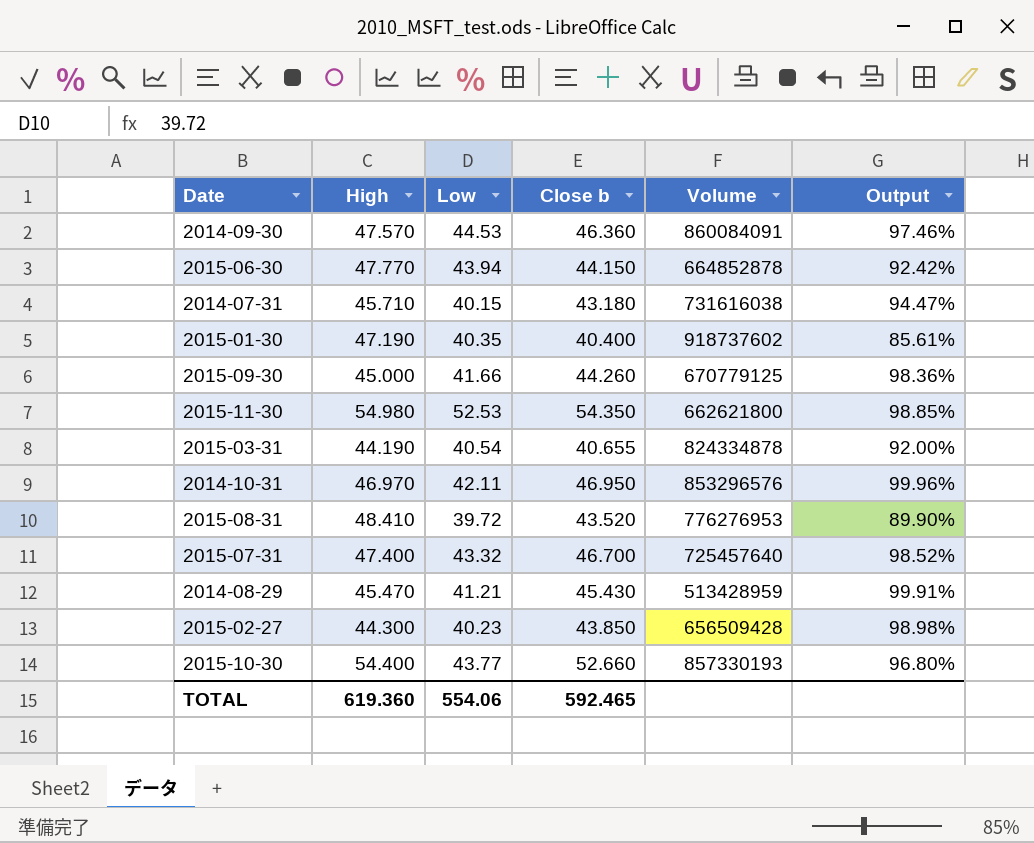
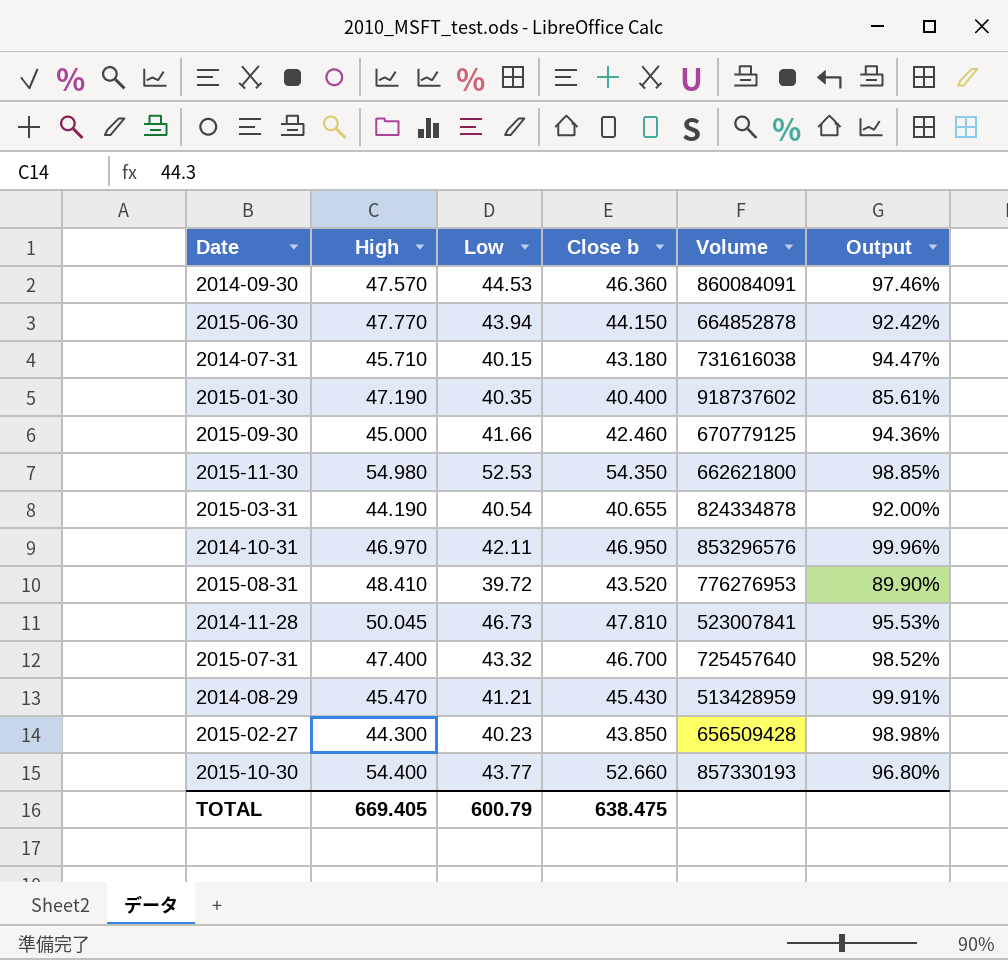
2015-09-30 | Close b: 44.260 -> 42.460
2015-09-30 | Output: 98.36% -> 94.36%
row 2014-11-28: none -> 50.045 | 46.73 | 47.810 | 523007841 | 95.53%
TOTAL | High: 619.360 -> 669.405
TOTAL | Low: 554.06 -> 600.79
TOTAL | Close b: 592.465 -> 638.475

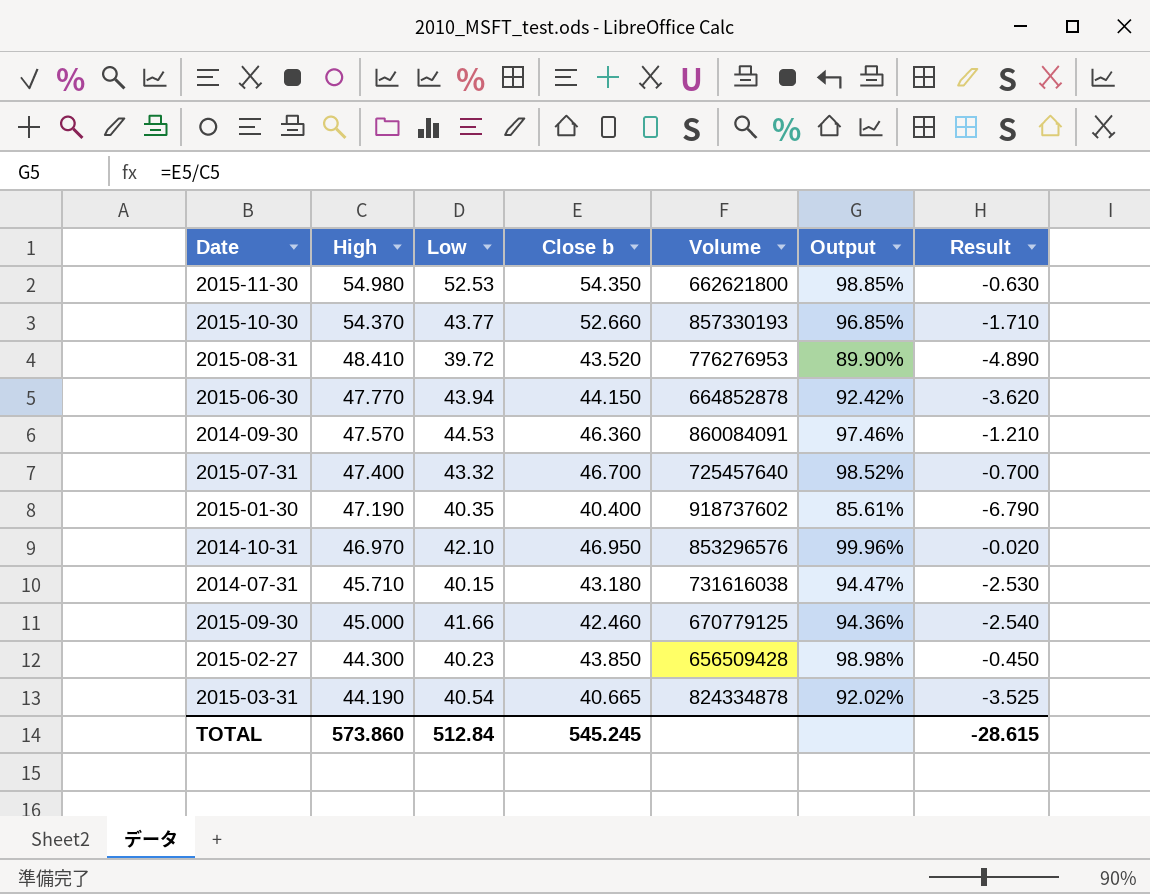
row order: none -> High descending
column Result | formula: none -> [Close b] - [High]
row 2014-11-28: 50.045 | 46.73 | 47.810 | 523007841 | 95.53% -> none
row 2014-08-29: 45.470 | 41.21 | 45.430 | 513428959 | 99.91% -> none
2015-10-30 | High: 54.400 -> 54.370
2015-10-30 | Output: 96.80% -> 96.85%
2014-10-31 | Low: 42.11 -> 42.10
2015-03-31 | Close b: 40.655 -> 40.665
2015-03-31 | Output: 92.00% -> 92.02%
TOTAL | High: 669.405 -> 573.860
TOTAL | Low: 600.79 -> 512.84
TOTAL | Close b: 638.475 -> 545.245

